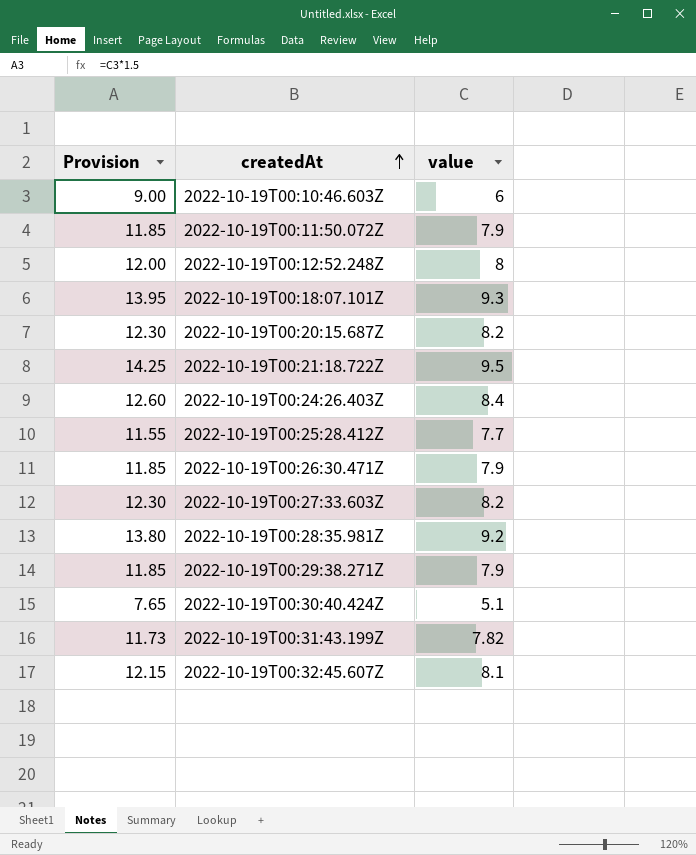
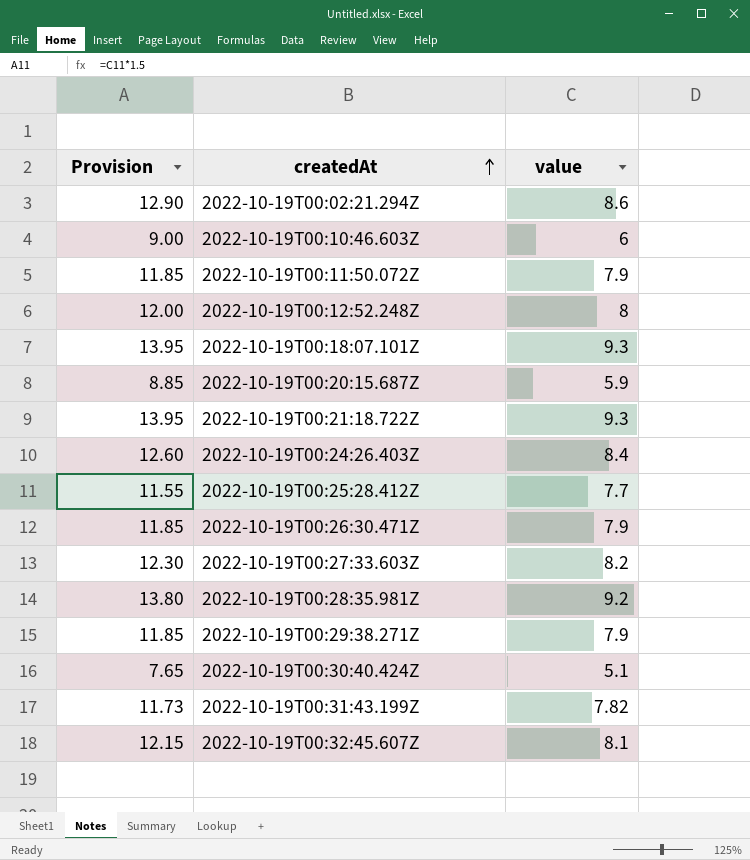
row 2022-10-19T00:02:21.294Z: none -> 12.90 | 8.6
2022-10-19T00:20:15.687Z | Provision: 12.30 -> 8.85
2022-10-19T00:20:15.687Z | value: 8.2 -> 5.9
2022-10-19T00:21:18.722Z | Provision: 14.25 -> 13.95
2022-10-19T00:21:18.722Z | value: 9.5 -> 9.3

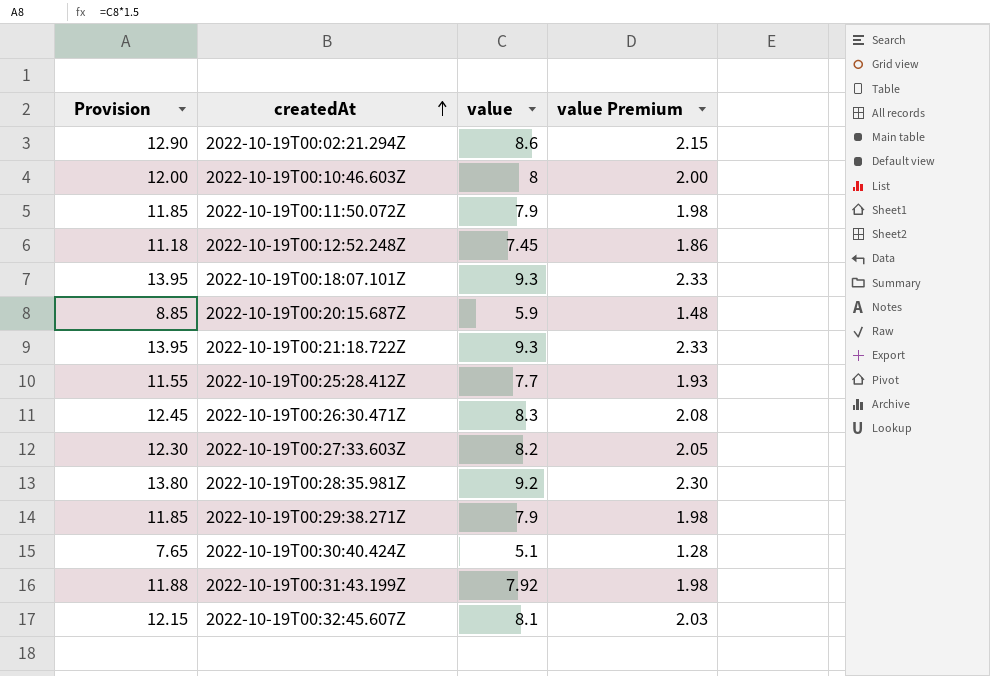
column value Premium | formula: none -> [value] * 0.25
row 2022-10-19T00:24:26.403Z: 12.60 | 8.4 -> none
2022-10-19T00:10:46.603Z | Provision: 9.00 -> 12.00
2022-10-19T00:10:46.603Z | value: 6 -> 8
2022-10-19T00:12:52.248Z | Provision: 12.00 -> 11.18
2022-10-19T00:12:52.248Z | value: 8 -> 7.45
2022-10-19T00:26:30.471Z | Provision: 11.85 -> 12.45
2022-10-19T00:26:30.471Z | value: 7.9 -> 8.3
2022-10-19T00:31:43.199Z | Provision: 11.73 -> 11.88
2022-10-19T00:31:43.199Z | value: 7.82 -> 7.92

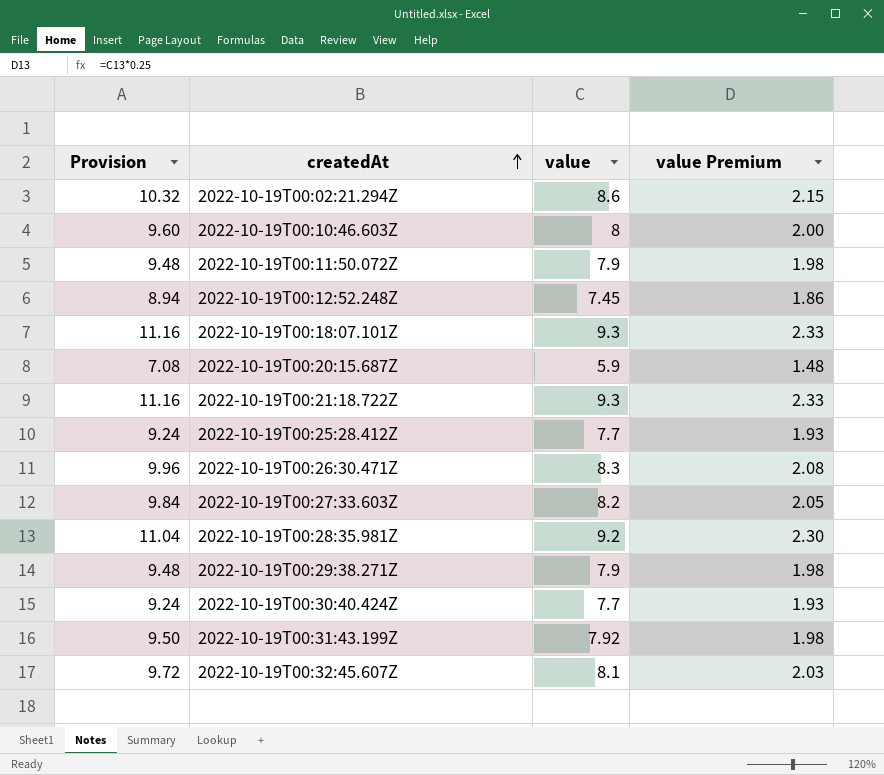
column Provision | formula: [value] * 1.5 -> [value] * 1.2
2022-10-19T00:30:40.424Z | value: 5.1 -> 7.7
2022-10-19T00:30:40.424Z | value Premium: 1.28 -> 1.93

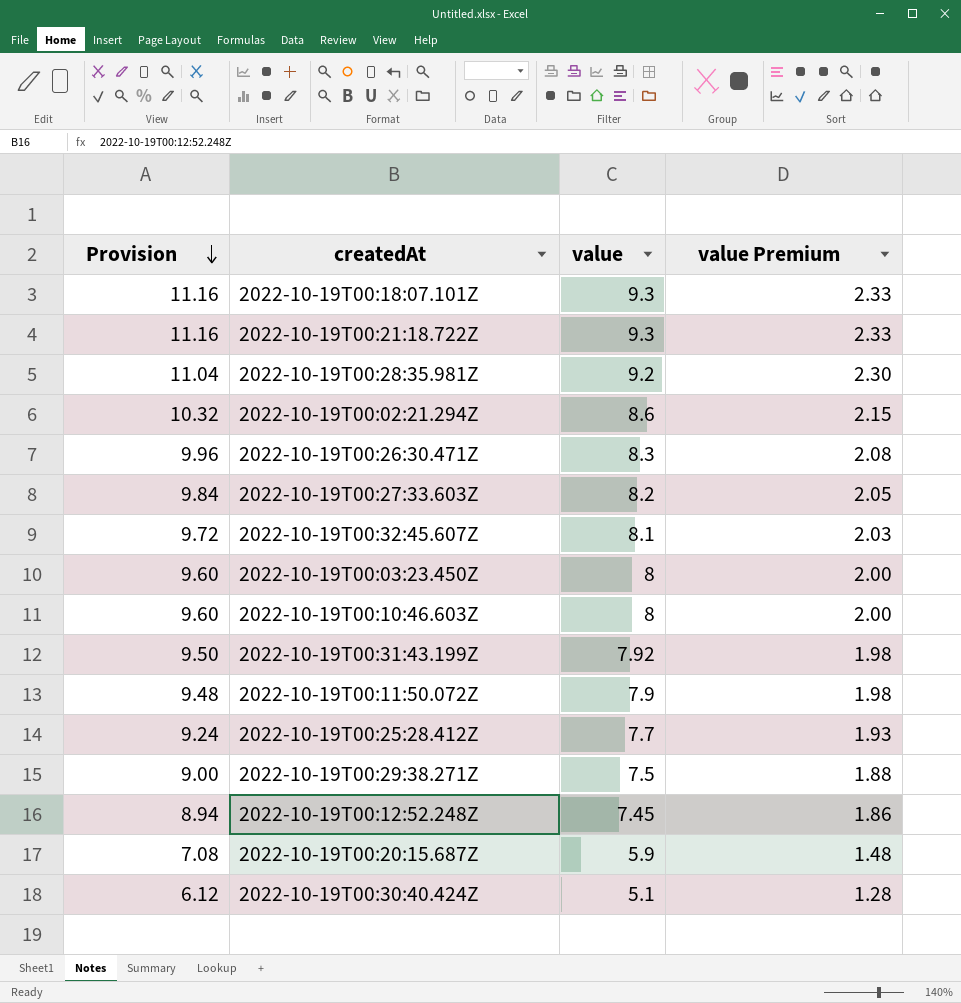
row order: createdAt ascending -> Provision descending
row 2022-10-19T00:03:23.450Z: none -> 9.60 | 8 | 2.00
2022-10-19T00:29:38.271Z | Provision: 9.48 -> 9.00
2022-10-19T00:29:38.271Z | value: 7.9 -> 7.5
2022-10-19T00:29:38.271Z | value Premium: 1.98 -> 1.88
2022-10-19T00:30:40.424Z | Provision: 9.24 -> 6.12
2022-10-19T00:30:40.424Z | value: 7.7 -> 5.1
2022-10-19T00:30:40.424Z | value Premium: 1.93 -> 1.28

